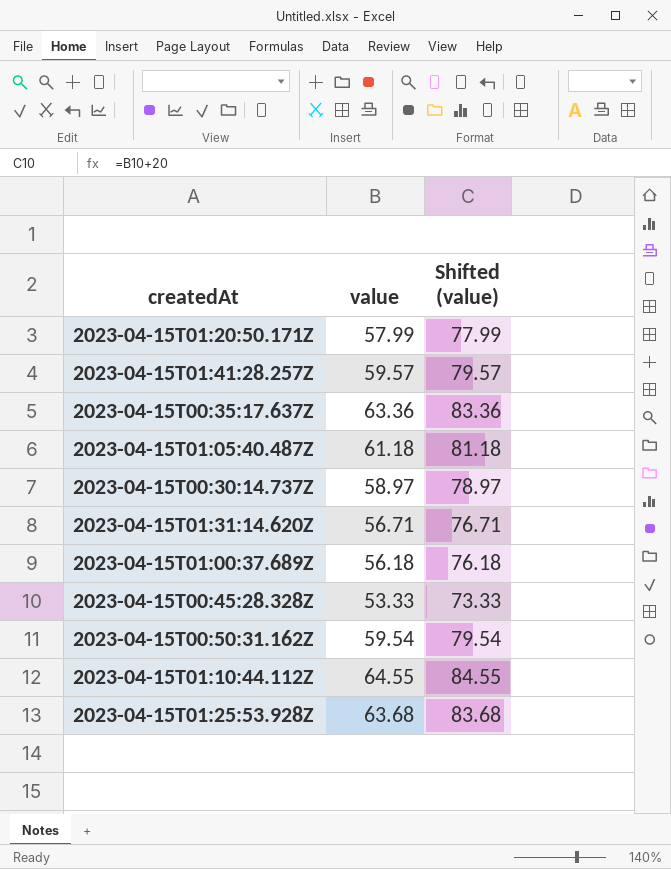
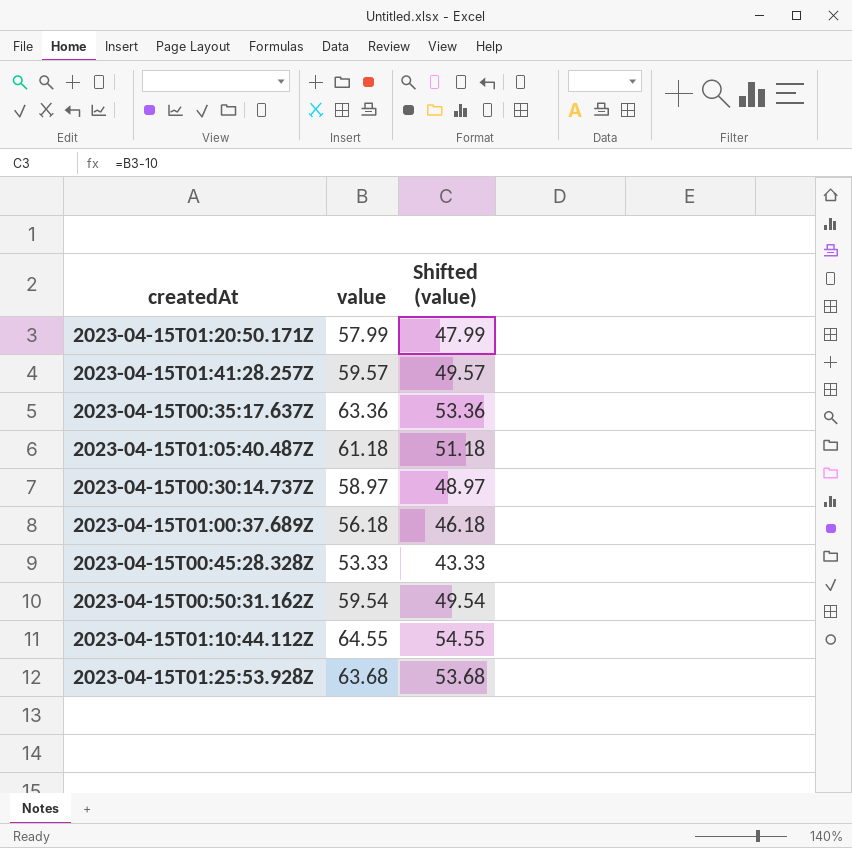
column Shifted (value) | formula: [value] + 20 -> [value] - 10
row 2023-04-15T01:31:14.620Z: 56.71 | 76.71 -> none

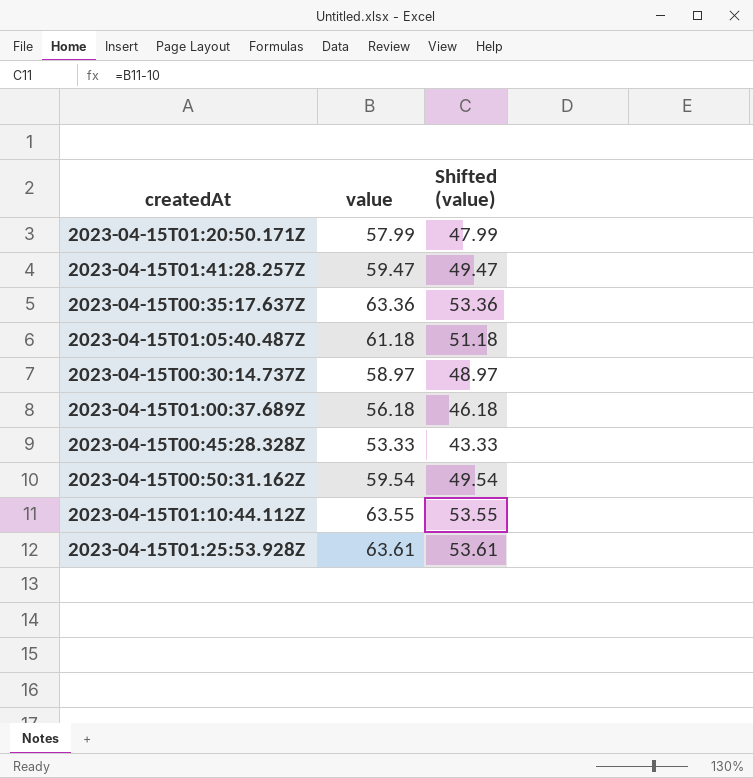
2023-04-15T01:41:28.257Z | value: 59.57 -> 59.47
2023-04-15T01:41:28.257Z | Shifted (value): 49.57 -> 49.47
2023-04-15T01:10:44.112Z | value: 64.55 -> 63.55
2023-04-15T01:10:44.112Z | Shifted (value): 54.55 -> 53.55
2023-04-15T01:25:53.928Z | value: 63.68 -> 63.61
2023-04-15T01:25:53.928Z | Shifted (value): 53.68 -> 53.61

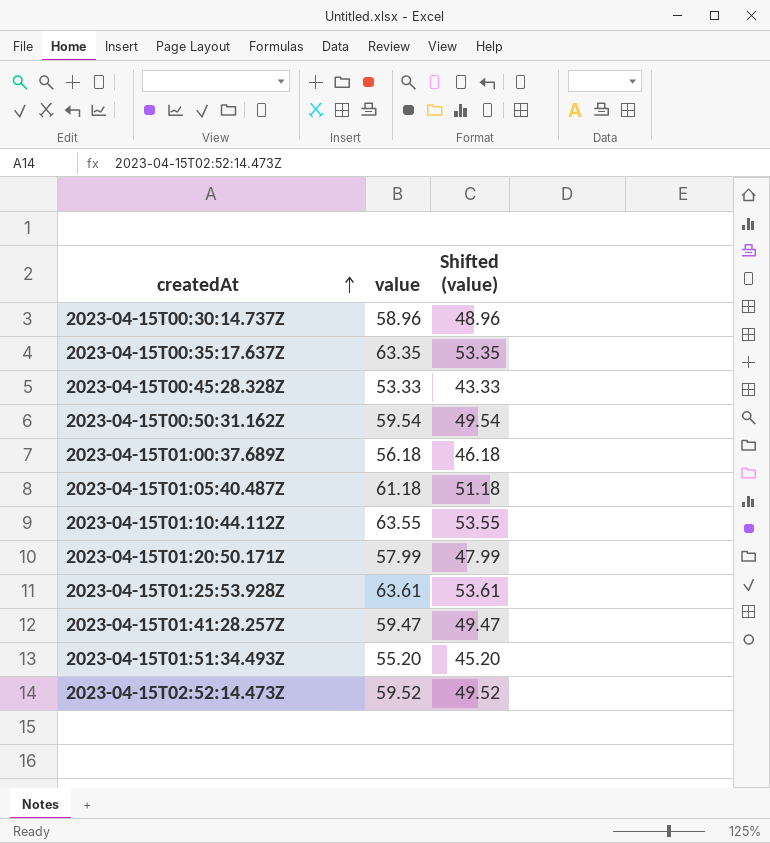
row order: none -> createdAt ascending
2023-04-15T00:30:14.737Z | value: 58.97 -> 58.96
2023-04-15T00:30:14.737Z | Shifted (value): 48.97 -> 48.96
2023-04-15T00:35:17.637Z | value: 63.36 -> 63.35
2023-04-15T00:35:17.637Z | Shifted (value): 53.36 -> 53.35
row 2023-04-15T01:51:34.493Z: none -> 55.20 | 45.20
row 2023-04-15T02:52:14.473Z: none -> 59.52 | 49.52

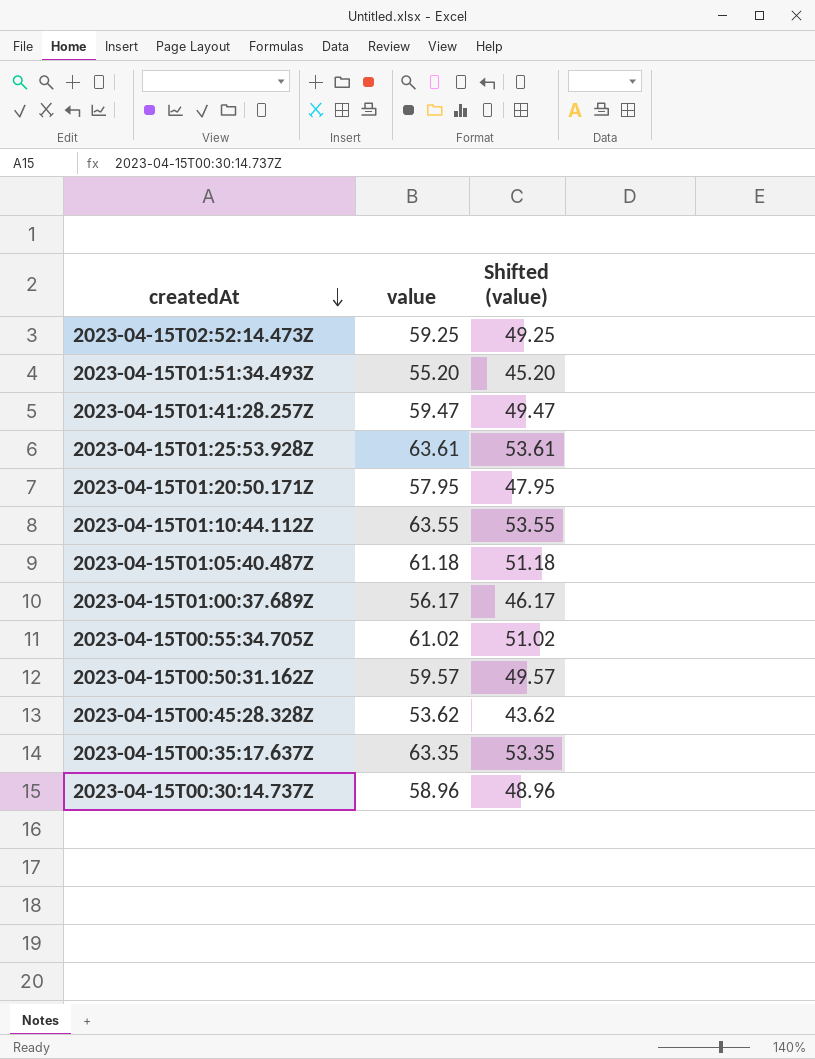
row order: createdAt ascending -> createdAt descending
2023-04-15T02:52:14.473Z | value: 59.52 -> 59.25
2023-04-15T02:52:14.473Z | Shifted (value): 49.52 -> 49.25
2023-04-15T01:20:50.171Z | value: 57.99 -> 57.95
2023-04-15T01:20:50.171Z | Shifted (value): 47.99 -> 47.95
2023-04-15T01:00:37.689Z | value: 56.18 -> 56.17
2023-04-15T01:00:37.689Z | Shifted (value): 46.18 -> 46.17
row 2023-04-15T00:55:34.705Z: none -> 61.02 | 51.02
2023-04-15T00:50:31.162Z | value: 59.54 -> 59.57
2023-04-15T00:50:31.162Z | Shifted (value): 49.54 -> 49.57
2023-04-15T00:45:28.328Z | value: 53.33 -> 53.62
2023-04-15T00:45:28.328Z | Shifted (value): 43.33 -> 43.62

